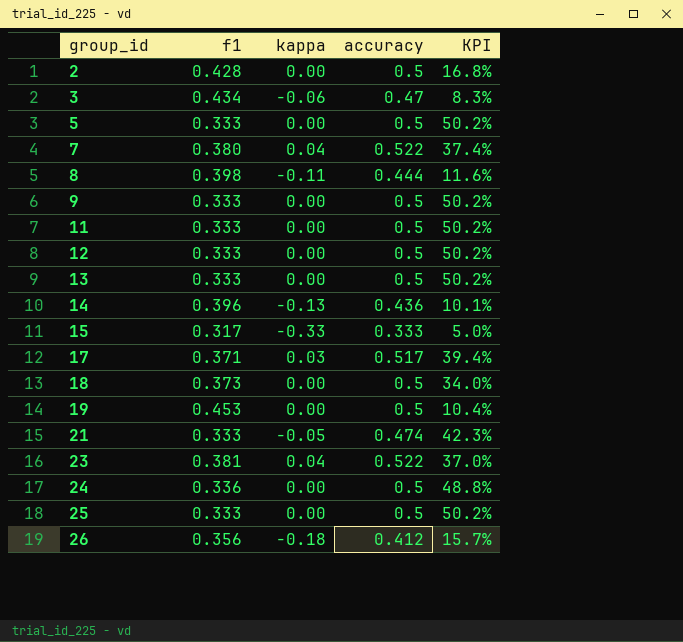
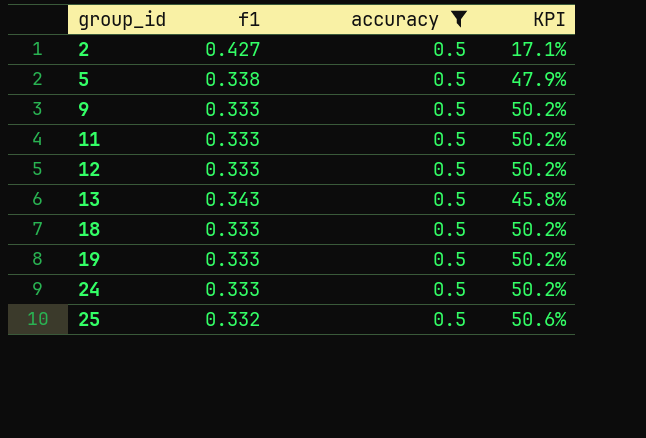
filter: none -> accuracy = 0.5
column kappa | position: 3 -> none
2 | f1: 0.428 -> 0.427
2 | KPI: 16.8% -> 17.1%
5 | f1: 0.333 -> 0.338
5 | KPI: 50.2% -> 47.9%
13 | f1: 0.333 -> 0.343
13 | KPI: 50.2% -> 45.8%
18 | f1: 0.373 -> 0.333
18 | KPI: 34.0% -> 50.2%
19 | f1: 0.453 -> 0.333
19 | KPI: 10.4% -> 50.2%
24 | f1: 0.336 -> 0.333
24 | KPI: 48.8% -> 50.2%
25 | f1: 0.333 -> 0.332
25 | KPI: 50.2% -> 50.6%

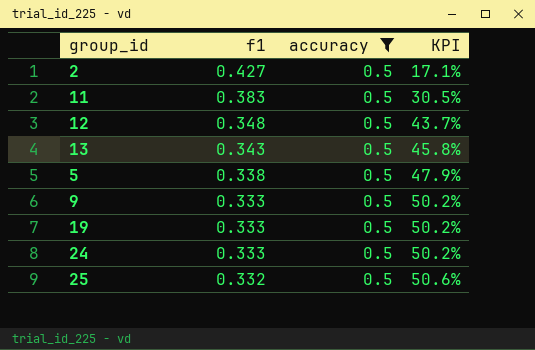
row order: group_id ascending -> f1 descending
row 18: 0.333 | 0.5 | 50.2% -> none
11 | f1: 0.333 -> 0.383
11 | KPI: 50.2% -> 30.5%
12 | f1: 0.333 -> 0.348
12 | KPI: 50.2% -> 43.7%

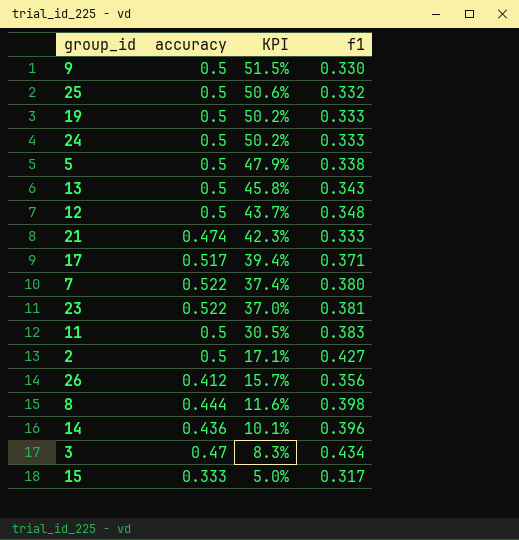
filter: accuracy = 0.5 -> none
row order: f1 descending -> KPI descending
column f1 | position: 2 -> 4
9 | KPI: 50.2% -> 51.5%
9 | f1: 0.333 -> 0.330

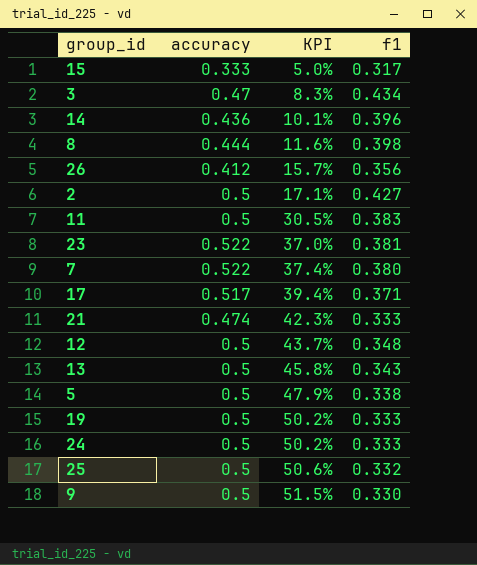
row order: KPI descending -> KPI ascending

